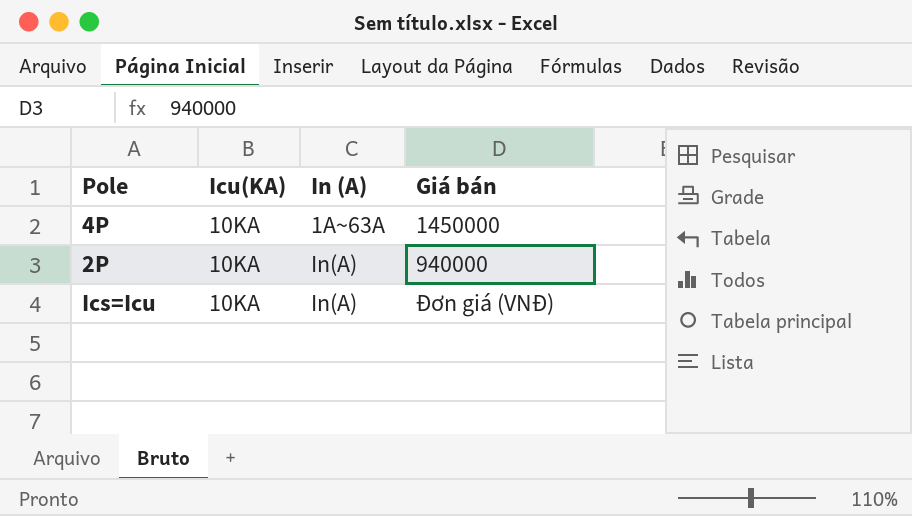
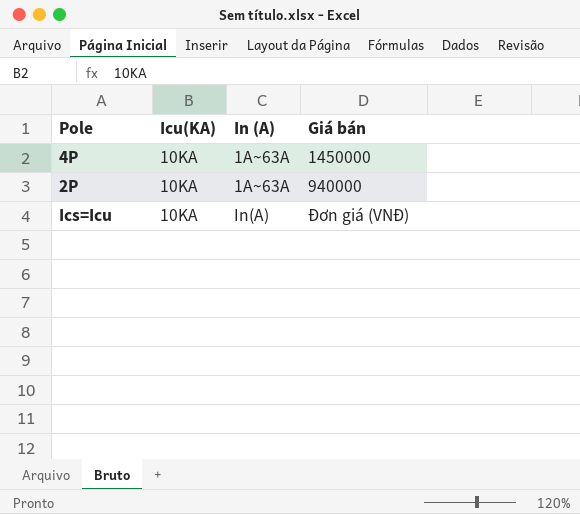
2P | In (A): In(A) -> 1A~63A

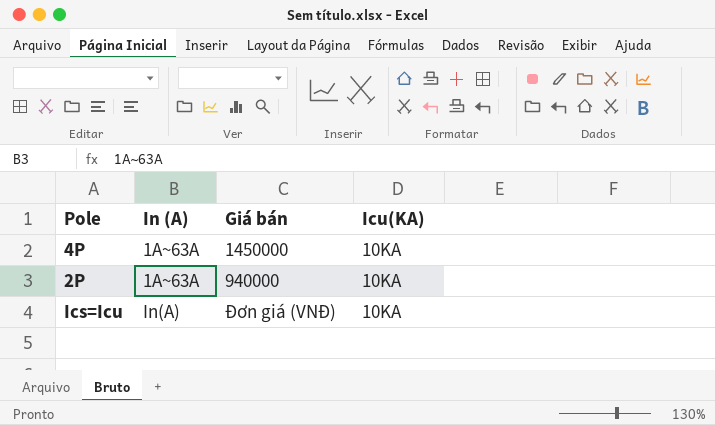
column Icu(KA) | position: 2 -> 4

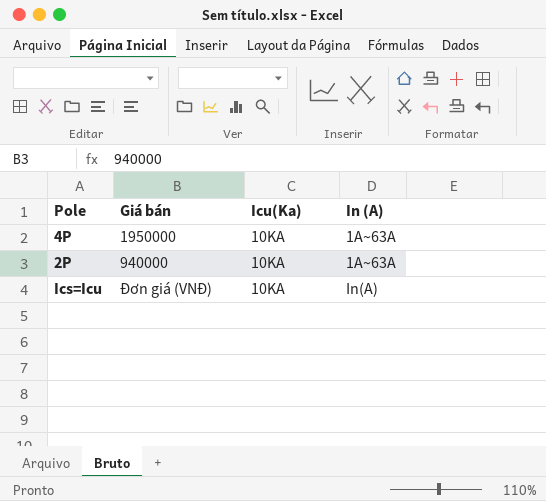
column name: Icu(KA) -> Icu(Ka)
column In (A) | position: 2 -> 4
4P | Giá bán: 1450000 -> 1950000

